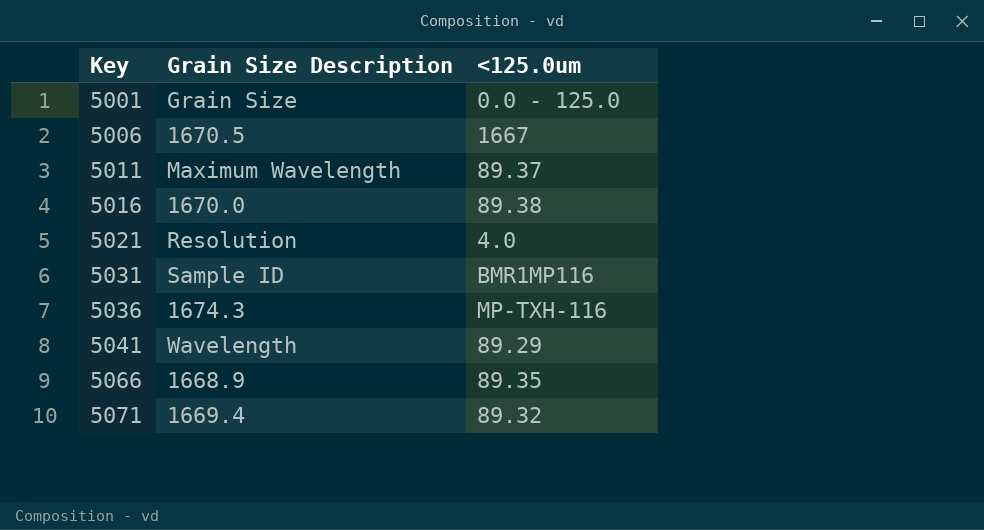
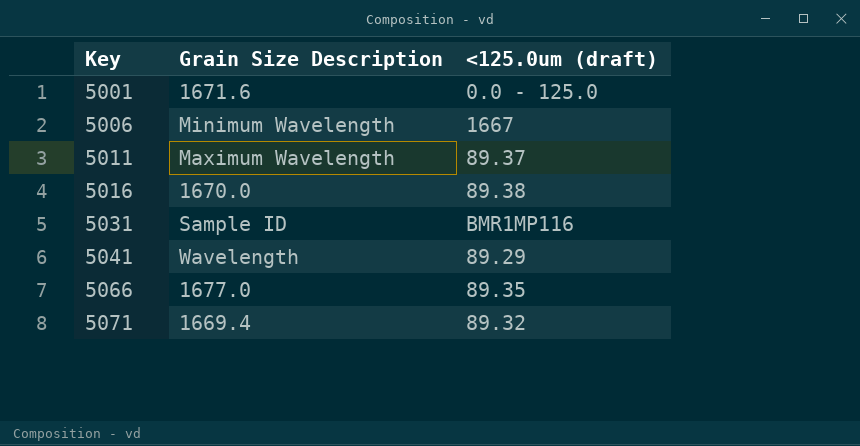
column name: <125.0um -> <125.0um (draft)
row 5021: Resolution | 4.0 -> none
row 5036: 1674.3 | MP-TXH-116 -> none
5001 | Grain Size Description: Grain Size -> 1671.6
5006 | Grain Size Description: 1670.5 -> Minimum Wavelength
5066 | Grain Size Description: 1668.9 -> 1677.0

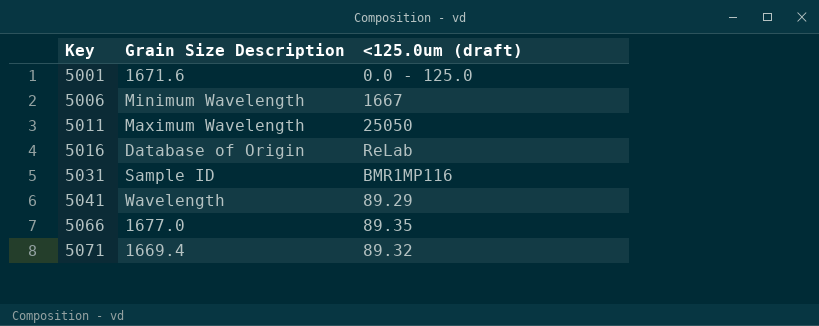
5011 | <125.0um (draft): 89.37 -> 25050
5016 | Grain Size Description: 1670.0 -> Database of Origin
5016 | <125.0um (draft): 89.38 -> ReLab

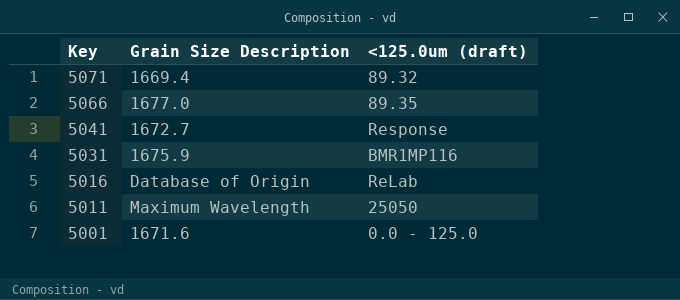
row order: Key ascending -> Key descending
row 5006: Minimum Wavelength | 1667 -> none
5041 | Grain Size Description: Wavelength -> 1672.7
5041 | <125.0um (draft): 89.29 -> Response
5031 | Grain Size Description: Sample ID -> 1675.9

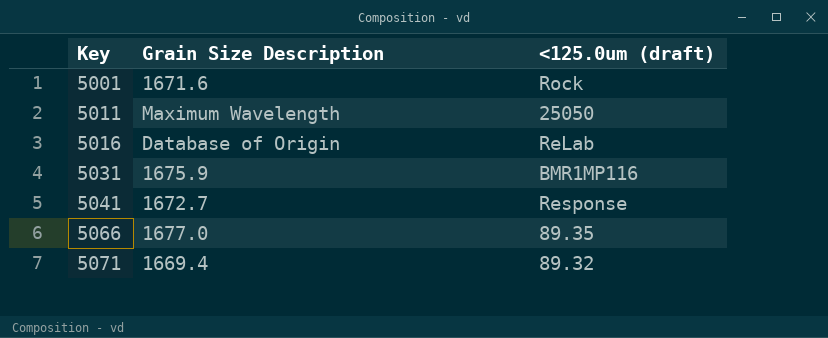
row order: Key descending -> Key ascending
5001 | <125.0um (draft): 0.0 - 125.0 -> Rock

